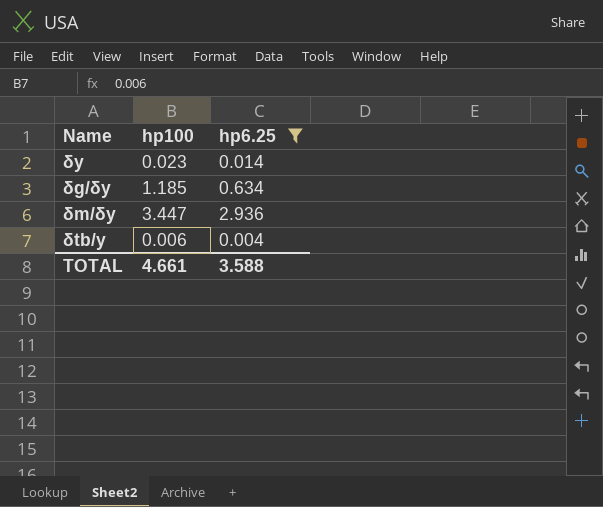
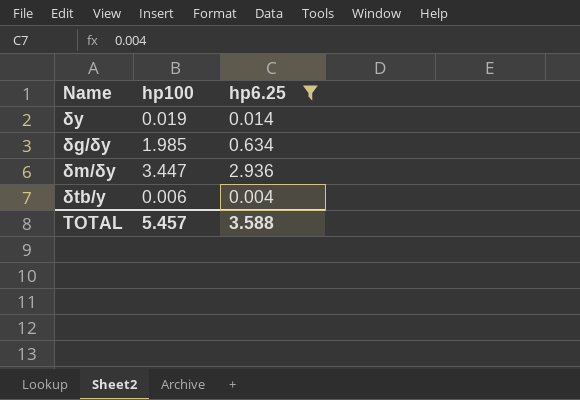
δy | hp100: 0.023 -> 0.019
δg/δy | hp100: 1.185 -> 1.985
TOTAL | hp100: 4.661 -> 5.457

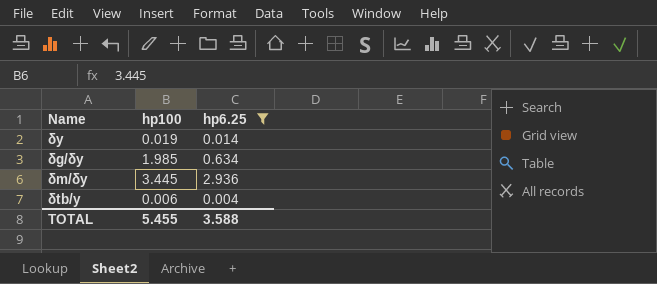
δm/δy | hp100: 3.447 -> 3.445
TOTAL | hp100: 5.457 -> 5.455

